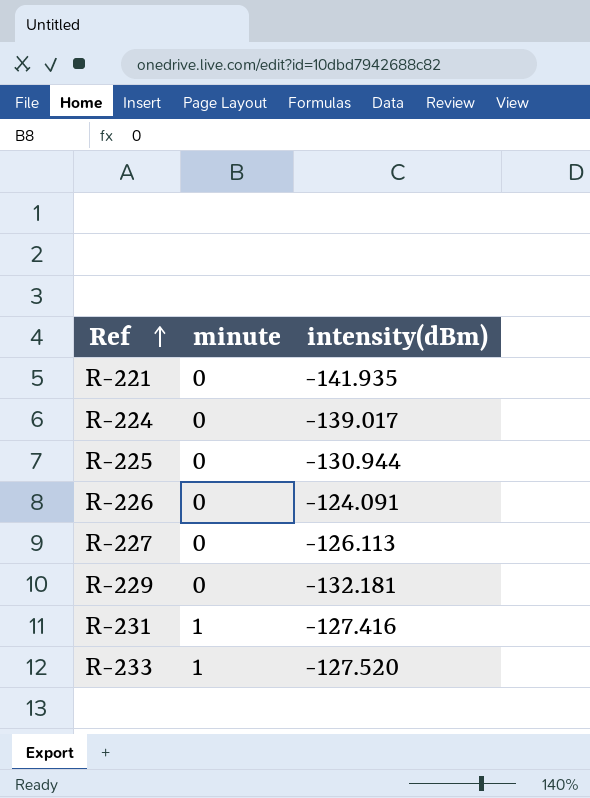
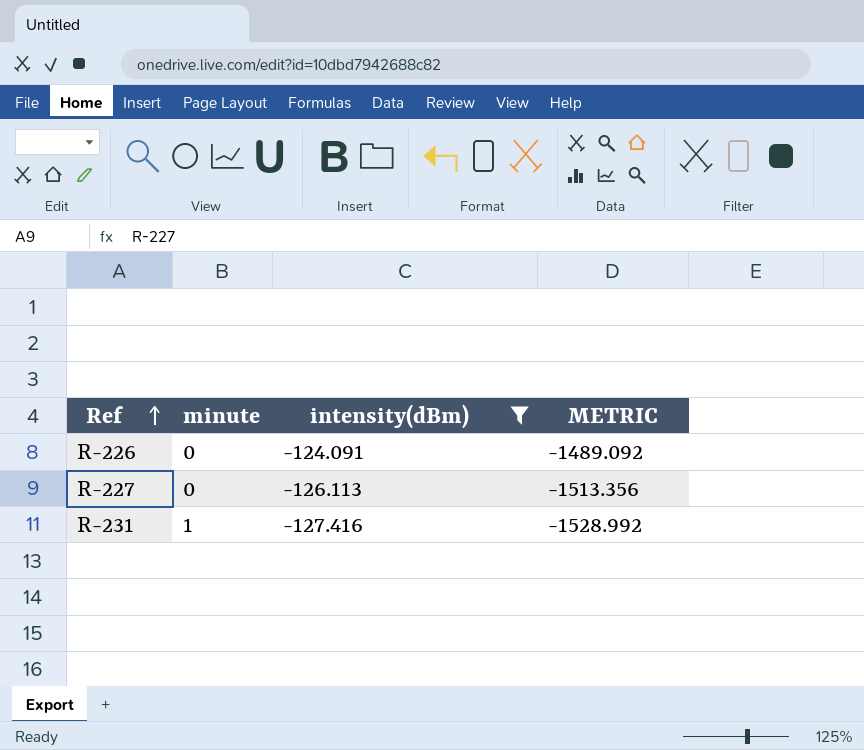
filter: none -> intensity(dBm) >= -127.416
column METRIC | formula: none -> [intensity(dBm)] * 12

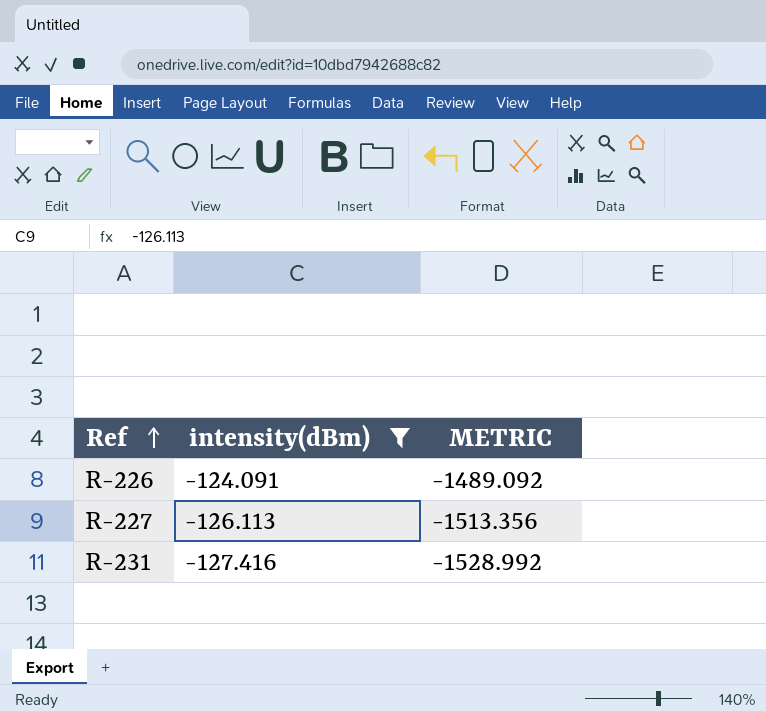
column minute | position: 2 -> none

